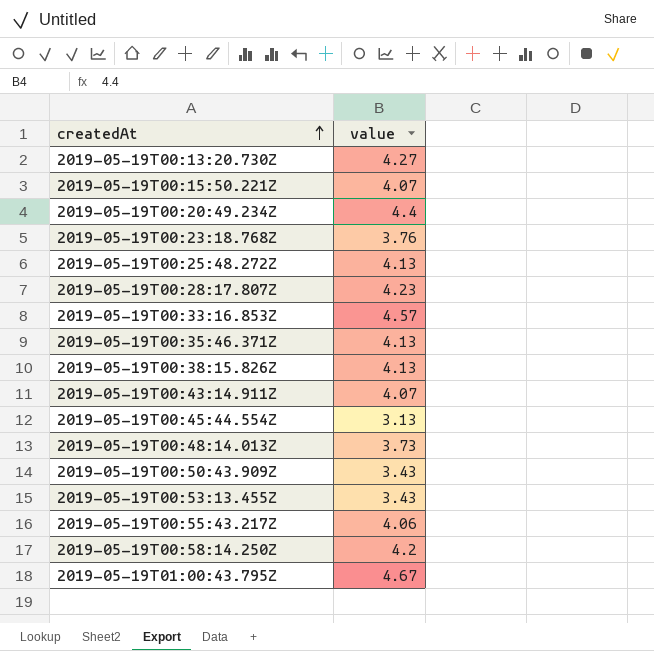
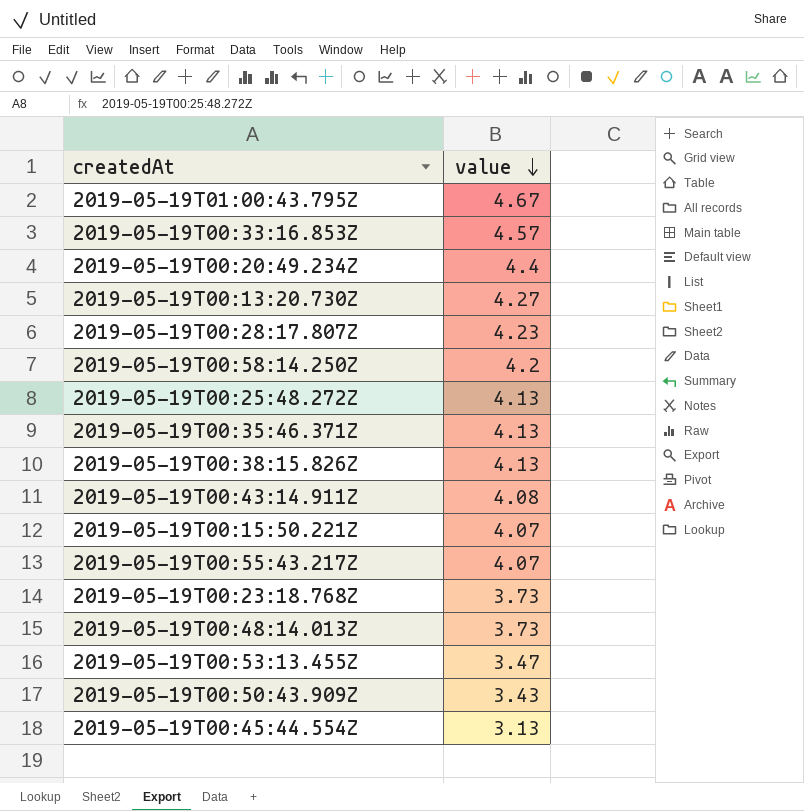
row order: createdAt ascending -> value descending
2019-05-19T00:43:14.911Z | value: 4.07 -> 4.08
2019-05-19T00:55:43.217Z | value: 4.06 -> 4.07
2019-05-19T00:23:18.768Z | value: 3.76 -> 3.73
2019-05-19T00:53:13.455Z | value: 3.43 -> 3.47

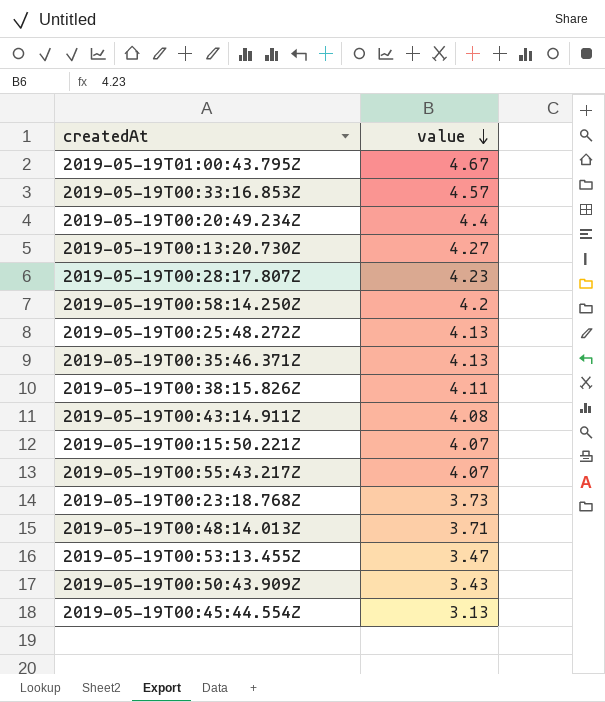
2019-05-19T00:38:15.826Z | value: 4.13 -> 4.11
2019-05-19T00:48:14.013Z | value: 3.73 -> 3.71

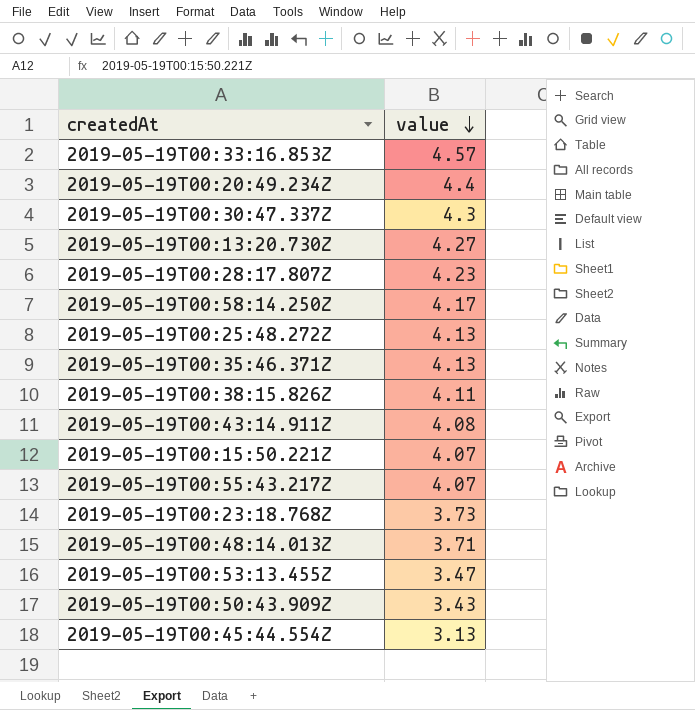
row 2019-05-19T01:00:43.795Z: 4.67 -> none
row 2019-05-19T00:30:47.337Z: none -> 4.3
2019-05-19T00:58:14.250Z | value: 4.2 -> 4.17

